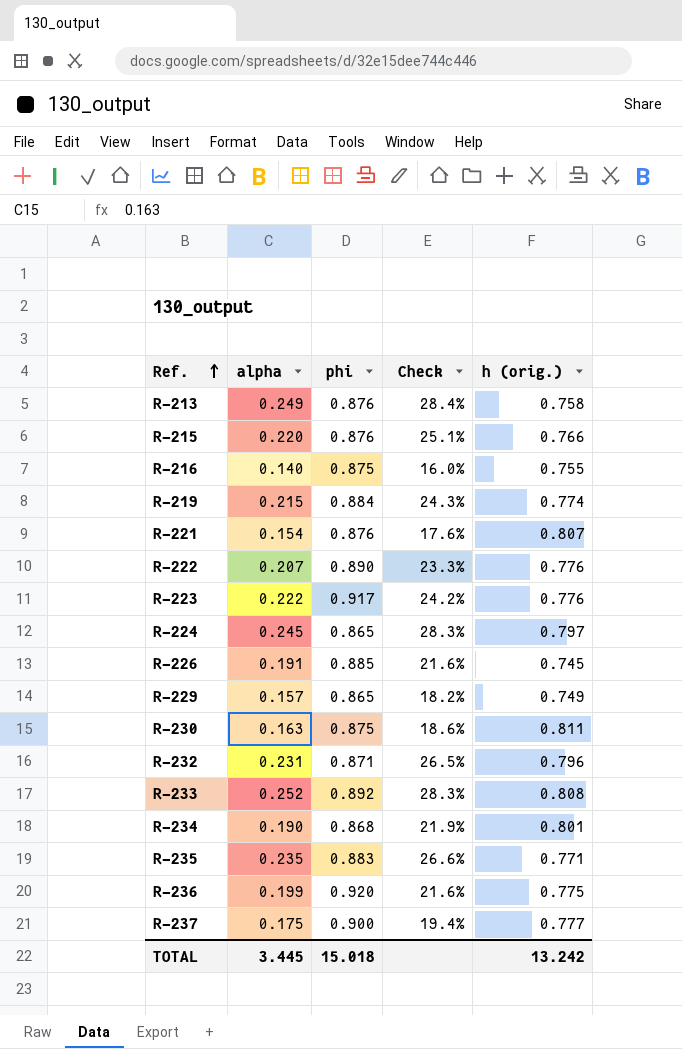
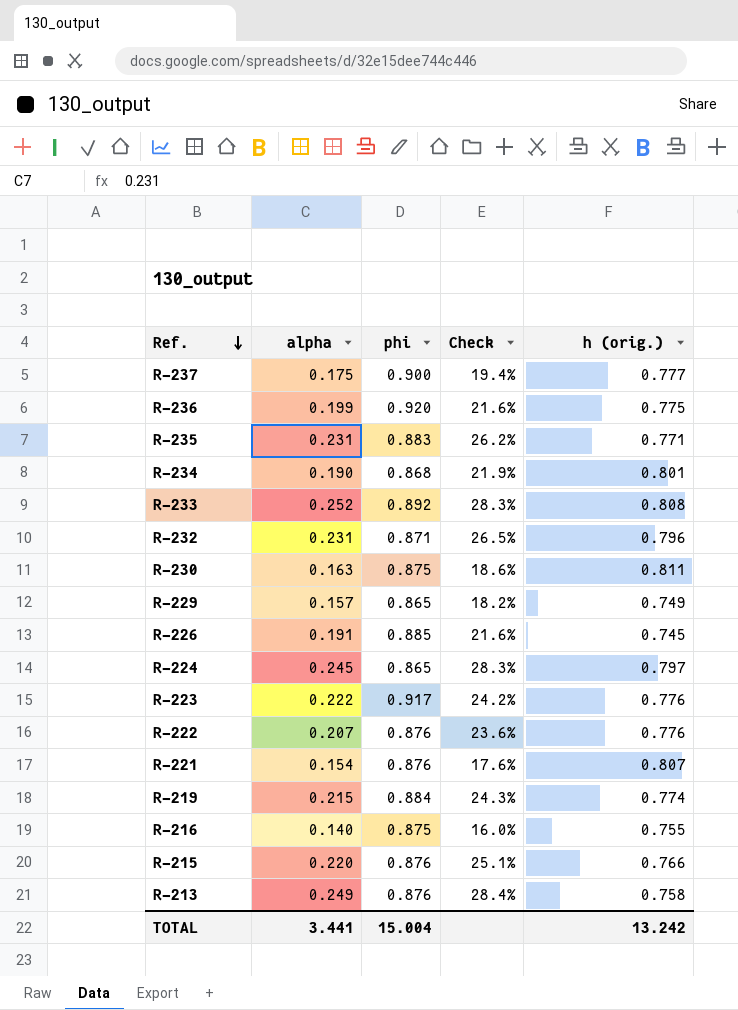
row order: Ref. ascending -> Ref. descending
R-235 | alpha: 0.235 -> 0.231
R-235 | Check: 26.6% -> 26.2%
R-222 | phi: 0.890 -> 0.876
R-222 | Check: 23.3% -> 23.6%
TOTAL | alpha: 3.445 -> 3.441
TOTAL | phi: 15.018 -> 15.004

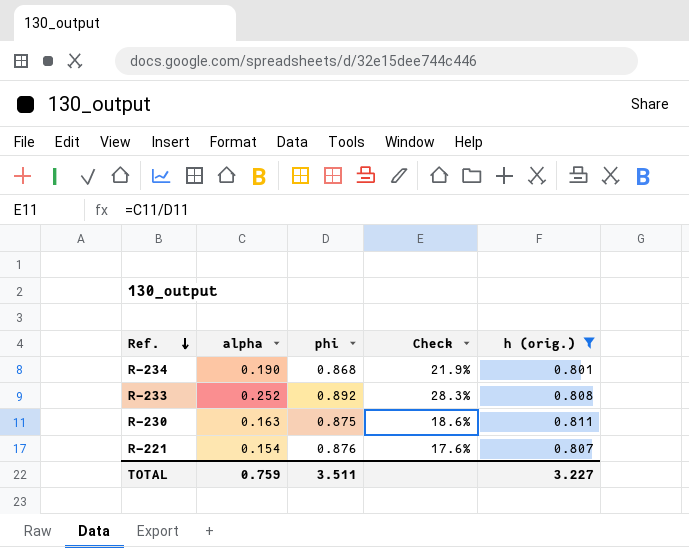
filter: none -> h (orig.) >= 0.801
TOTAL | alpha: 3.441 -> 0.759
TOTAL | phi: 15.004 -> 3.511
TOTAL | h (orig.): 13.242 -> 3.227

